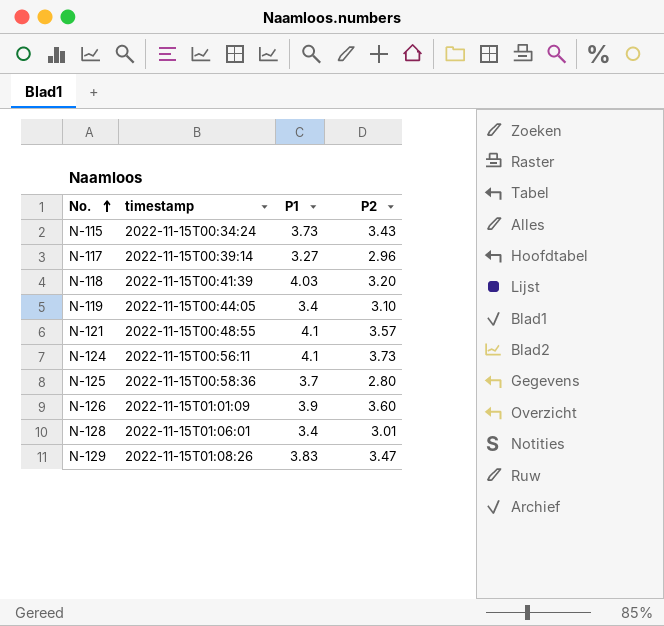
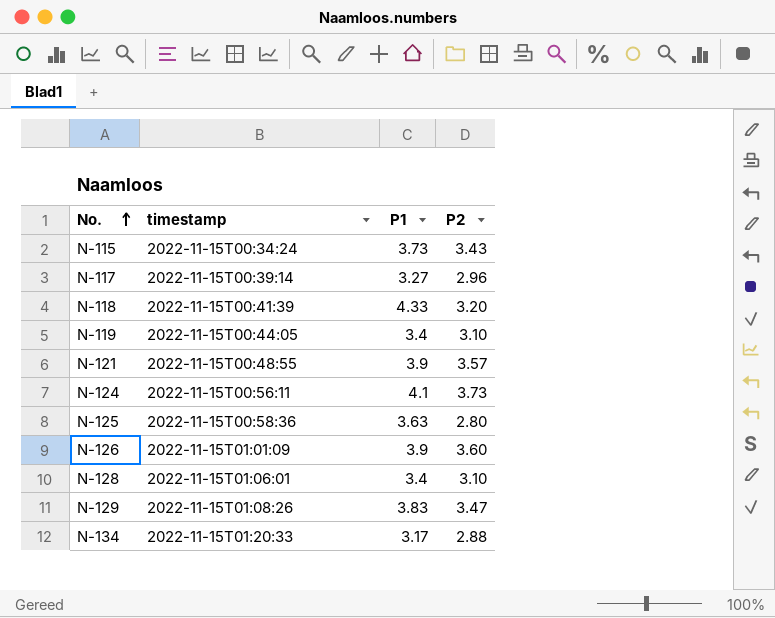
N-118 | P1: 4.03 -> 4.33
N-121 | P1: 4.1 -> 3.9
N-125 | P1: 3.7 -> 3.63
N-128 | P2: 3.01 -> 3.10
row N-134: none -> 2022-11-15T01:20:33 | 3.17 | 2.88

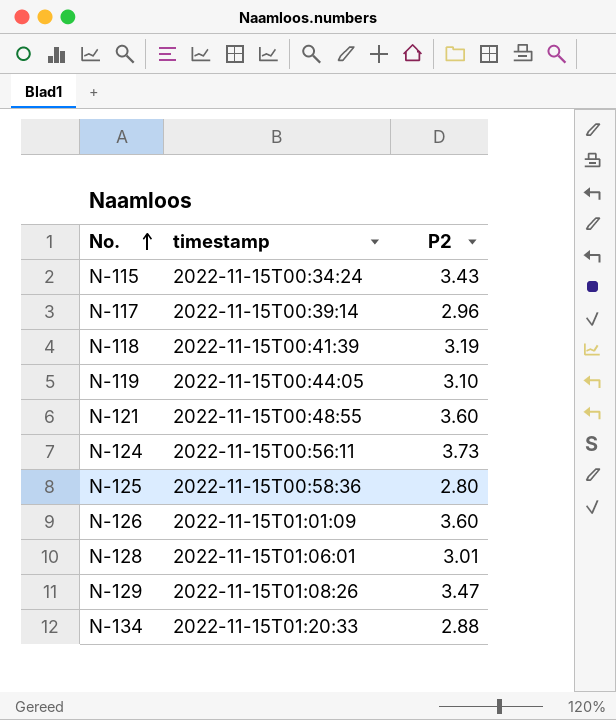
column P1 | position: 3 -> none
N-118 | P2: 3.20 -> 3.19
N-121 | P2: 3.57 -> 3.60
N-128 | P2: 3.10 -> 3.01

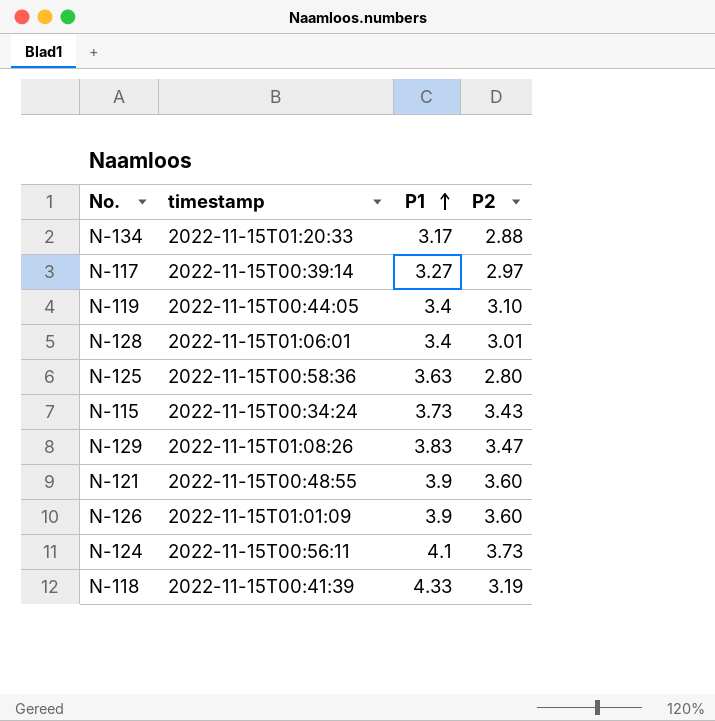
row order: No. ascending -> P1 ascending
column P1 | position: none -> 3
N-117 | P2: 2.96 -> 2.97

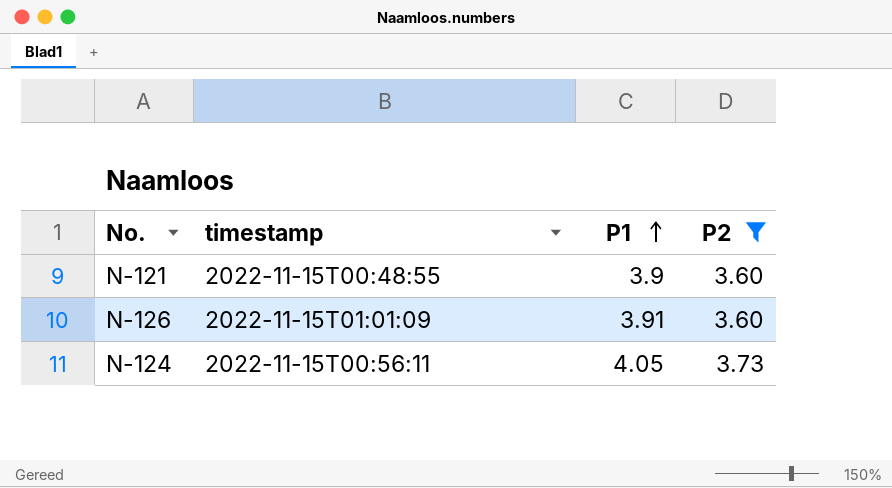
filter: none -> P2 >= 3.60
N-126 | P1: 3.9 -> 3.91
N-124 | P1: 4.1 -> 4.05

